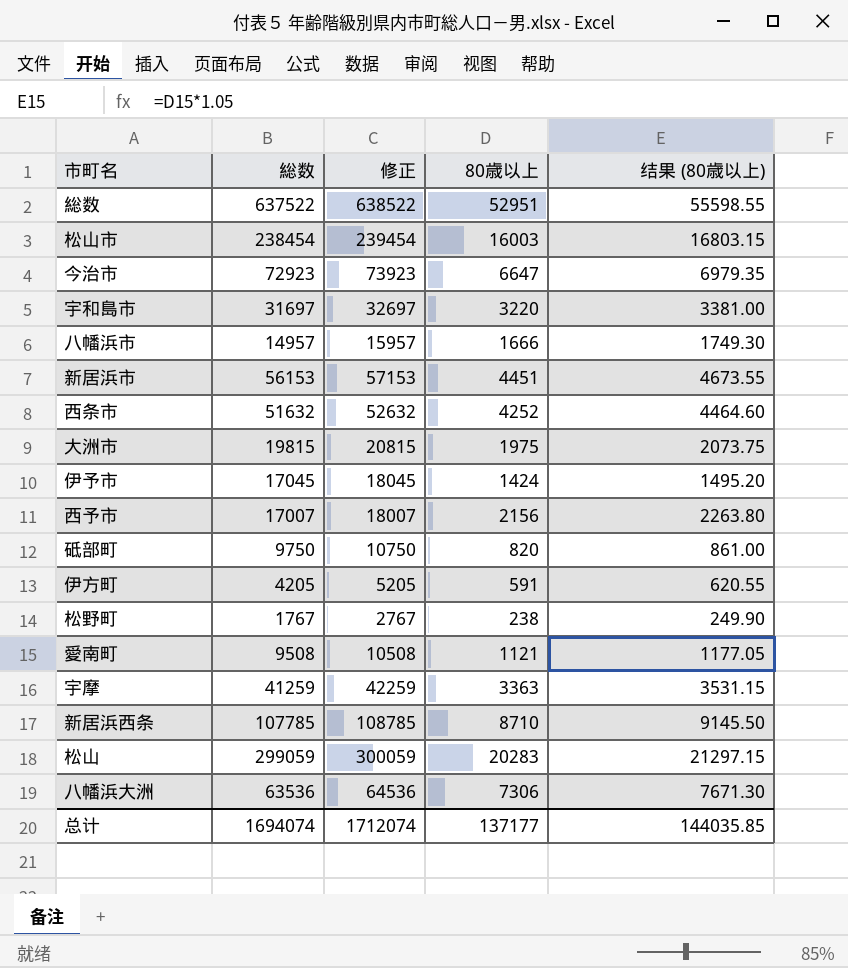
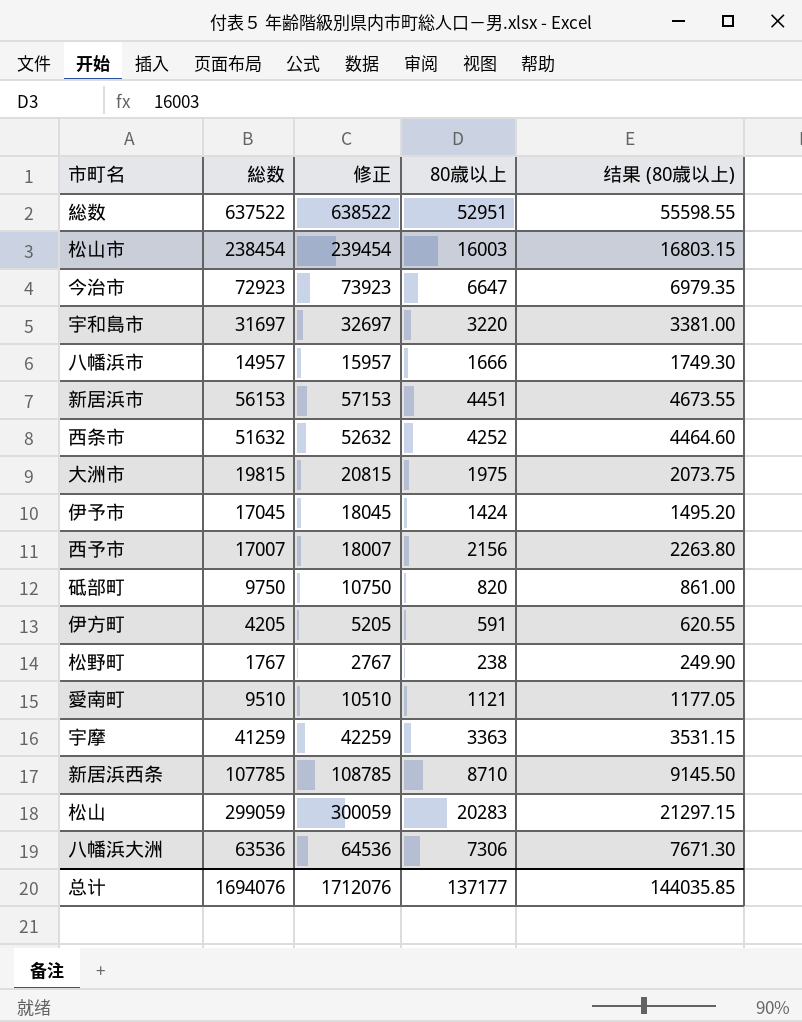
愛南町 | 総数: 9508 -> 9510
愛南町 | 修正: 10508 -> 10510
总计 | 総数: 1694074 -> 1694076
总计 | 修正: 1712074 -> 1712076

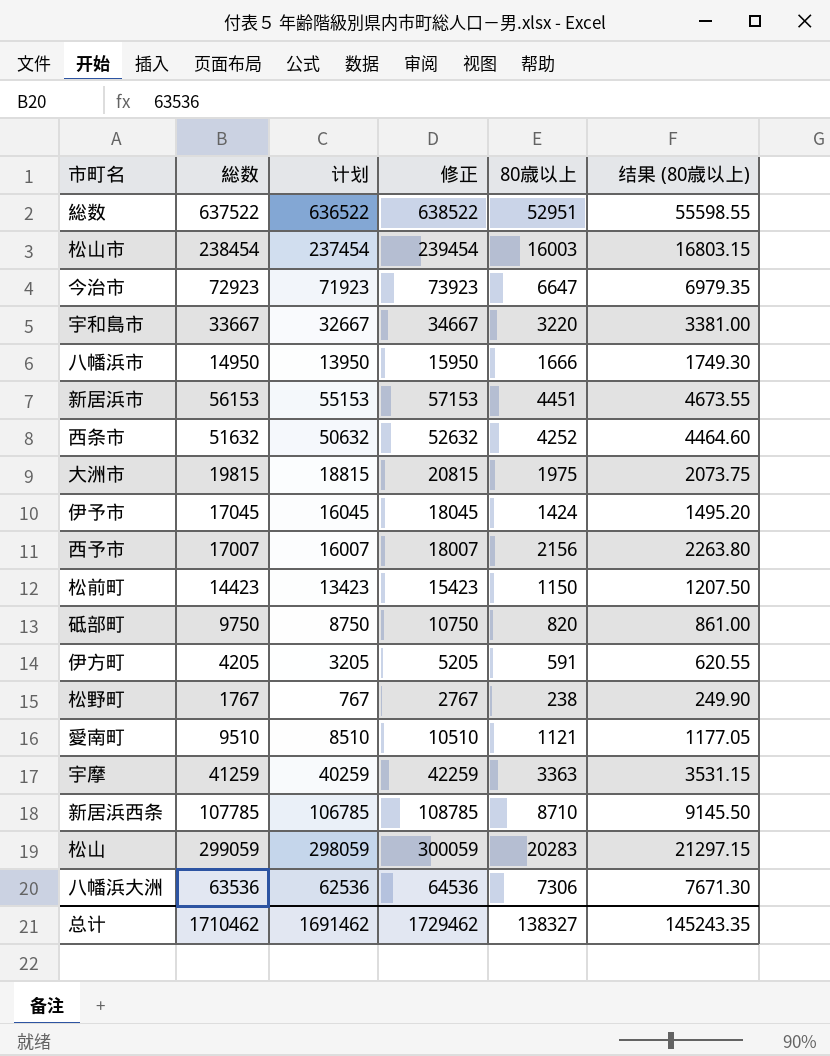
column 计划 | formula: none -> [総数] - 1000
宇和島市 | 総数: 31697 -> 33667
宇和島市 | 修正: 32697 -> 34667
八幡浜市 | 総数: 14957 -> 14950
八幡浜市 | 修正: 15957 -> 15950
row 松前町: none -> 14423 | 13423 | 15423 | 1150 | 1207.50
总计 | 総数: 1694076 -> 1710462
总计 | 修正: 1712076 -> 1729462
总计 | 80歳以上: 137177 -> 138327
总计 | 结果 (80歳以上): 144035.85 -> 145243.35

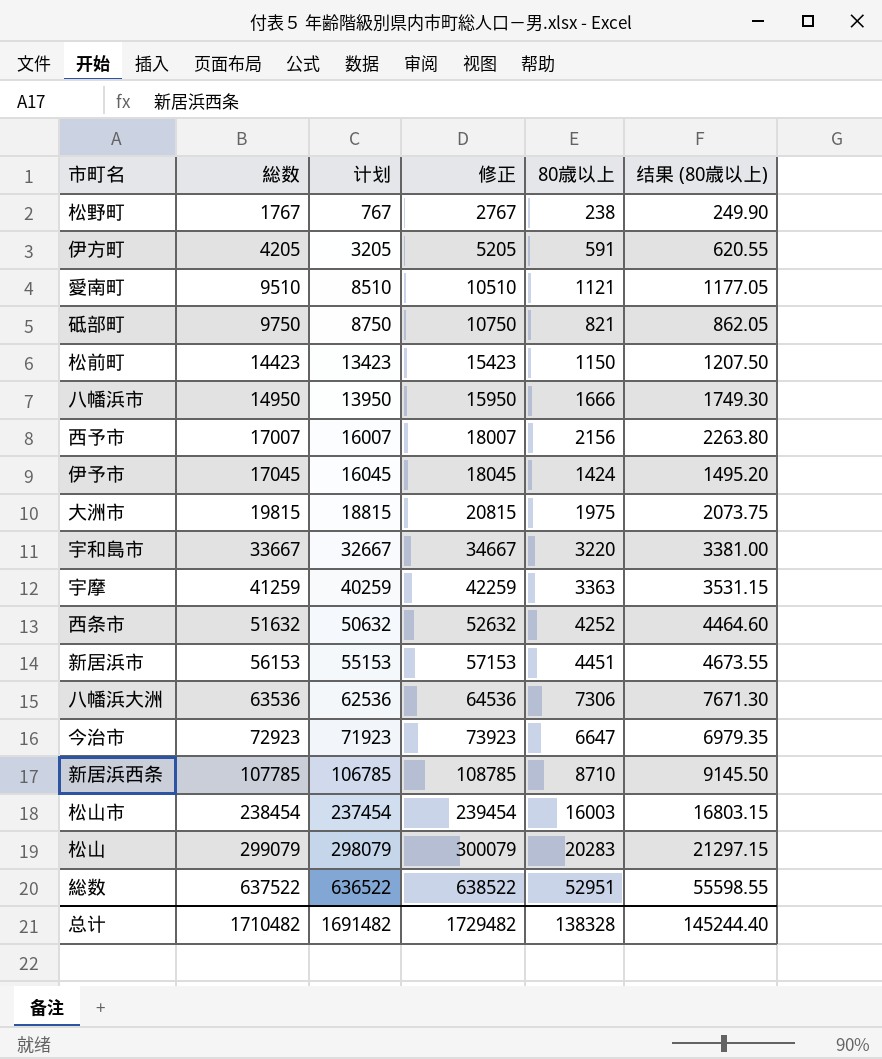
row order: none -> 総数 ascending
砥部町 | 80歳以上: 820 -> 821
砥部町 | 结果 (80歳以上): 861.00 -> 862.05
松山 | 総数: 299059 -> 299079
松山 | 计划: 298059 -> 298079
松山 | 修正: 300059 -> 300079
总计 | 総数: 1710462 -> 1710482
总计 | 计划: 1691462 -> 1691482
总计 | 修正: 1729462 -> 1729482
总计 | 80歳以上: 138327 -> 138328
总计 | 结果 (80歳以上): 145243.35 -> 145244.40

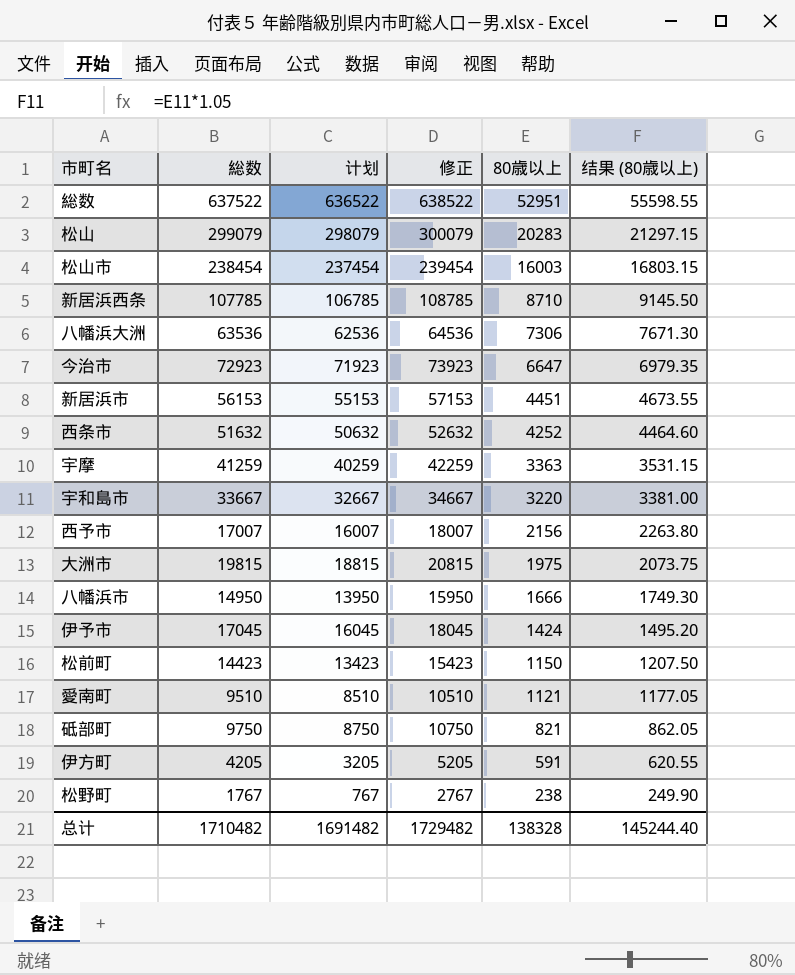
row order: 総数 ascending -> 80歳以上 descending

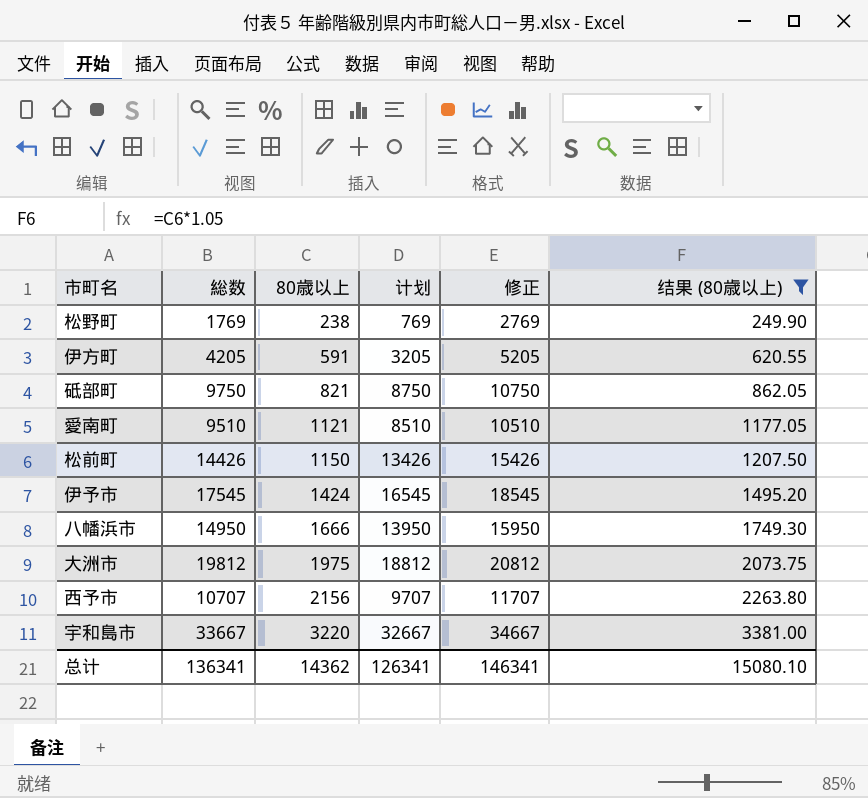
filter: none -> 结果 (80歳以上) <= 3381.00
row order: 80歳以上 descending -> 80歳以上 ascending
column 80歳以上 | position: 5 -> 3
松野町 | 総数: 1767 -> 1769
松野町 | 计划: 767 -> 769
松野町 | 修正: 2767 -> 2769
松前町 | 総数: 14423 -> 14426
松前町 | 计划: 13423 -> 13426
松前町 | 修正: 15423 -> 15426
伊予市 | 総数: 17045 -> 17545
伊予市 | 计划: 16045 -> 16545
伊予市 | 修正: 18045 -> 18545
大洲市 | 総数: 19815 -> 19812
大洲市 | 计划: 18815 -> 18812
大洲市 | 修正: 20815 -> 20812
西予市 | 総数: 17007 -> 10707
西予市 | 计划: 16007 -> 9707
西予市 | 修正: 18007 -> 11707
总计 | 総数: 1710482 -> 136341
总计 | 80歳以上: 138328 -> 14362
总计 | 计划: 1691482 -> 126341
总计 | 修正: 1729482 -> 146341
总计 | 结果 (80歳以上): 145244.40 -> 15080.10

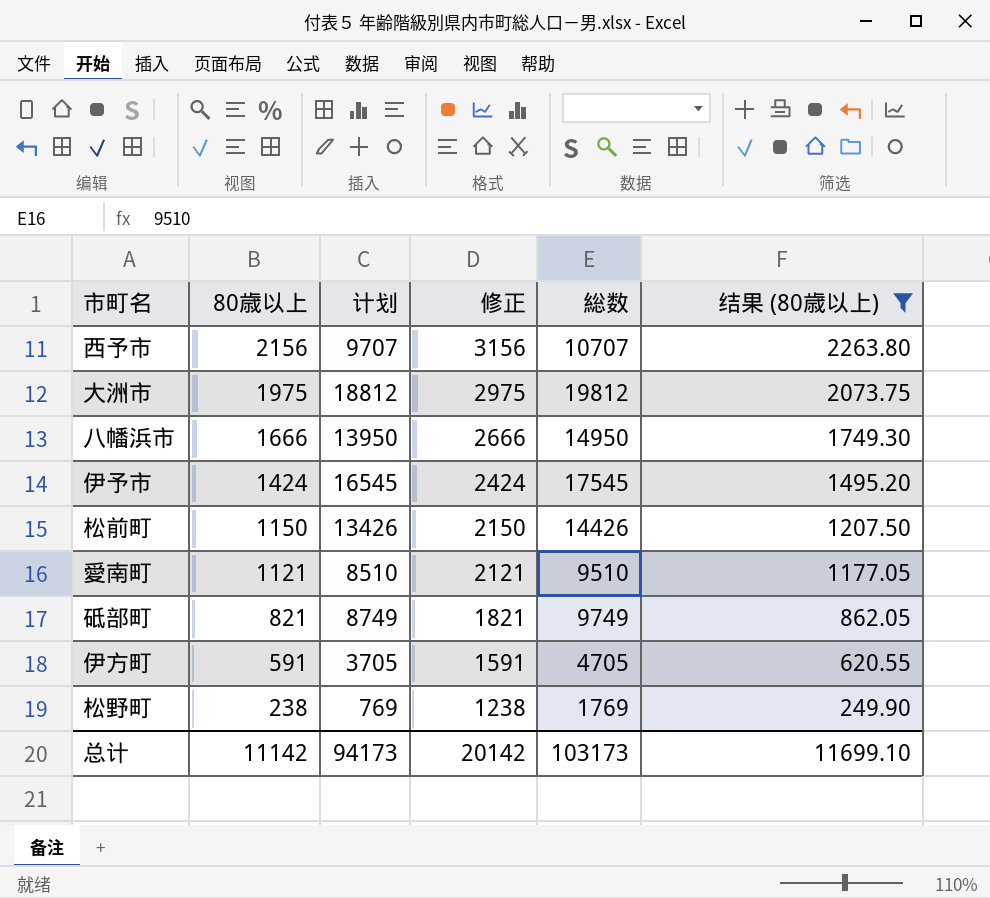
row order: 80歳以上 ascending -> 80歳以上 descending
column 修正 | formula: [総数] + 1000 -> [80歳以上] + 1000
column 総数 | position: 2 -> 5
row 宇和島市: 33667 | 3220 | 32667 | 34667 | 3381.00 -> none
砥部町 | 计划: 8750 -> 8749
砥部町 | 総数: 9750 -> 9749
伊方町 | 计划: 3205 -> 3705
伊方町 | 総数: 4205 -> 4705
总计 | 80歳以上: 14362 -> 11142
总计 | 计划: 126341 -> 94173
总计 | 修正: 146341 -> 20142
总计 | 総数: 136341 -> 103173
总计 | 结果 (80歳以上): 15080.10 -> 11699.10

